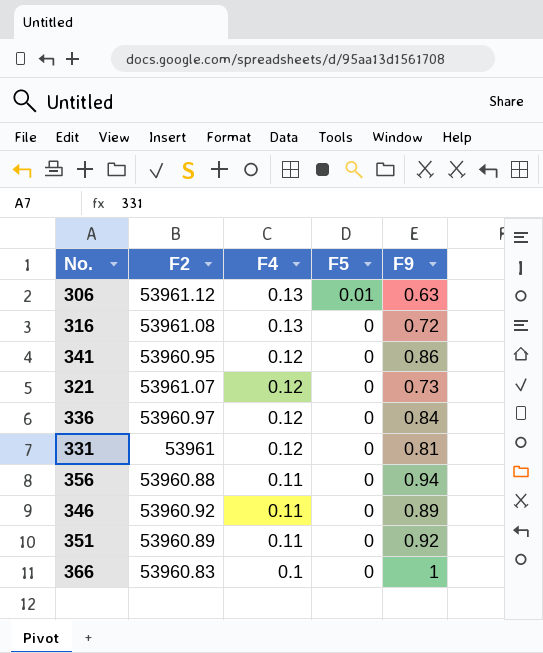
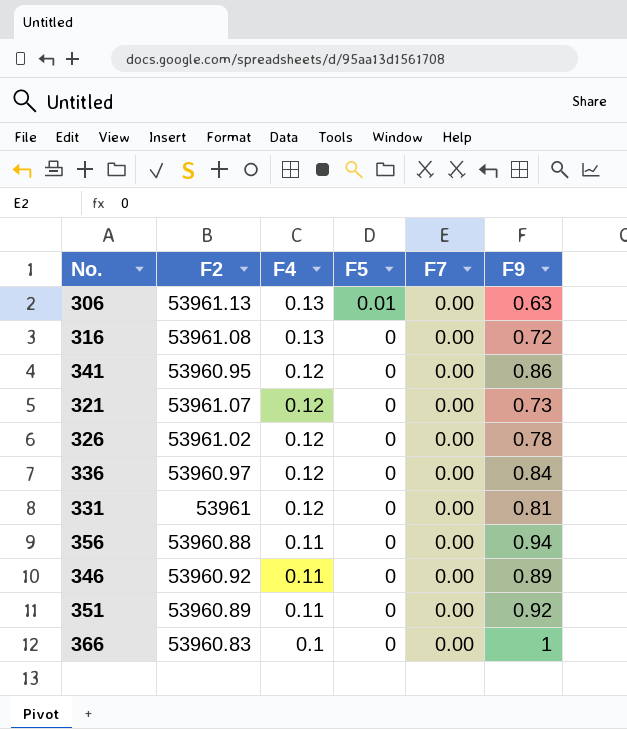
column F7 | position: none -> 5
306 | F2: 53961.12 -> 53961.13
row 326: none -> 53961.02 | 0.12 | 0 | 0.00 | 0.78

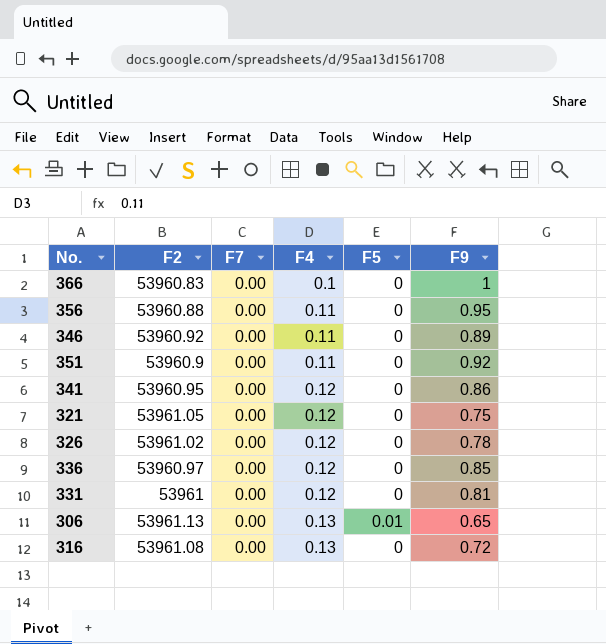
row order: F4 descending -> F4 ascending
column F7 | position: 5 -> 3
356 | F9: 0.94 -> 0.95
351 | F2: 53960.89 -> 53960.9
321 | F2: 53961.07 -> 53961.05
321 | F9: 0.73 -> 0.75
336 | F9: 0.84 -> 0.85
306 | F9: 0.63 -> 0.65

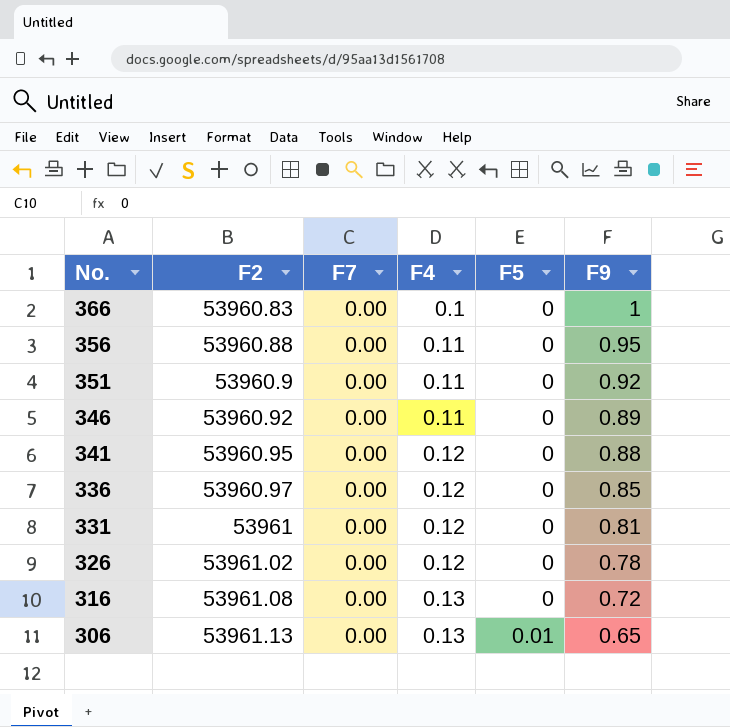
row order: F4 ascending -> No. descending
row 321: 53961.05 | 0.00 | 0.12 | 0 | 0.75 -> none
341 | F9: 0.86 -> 0.88

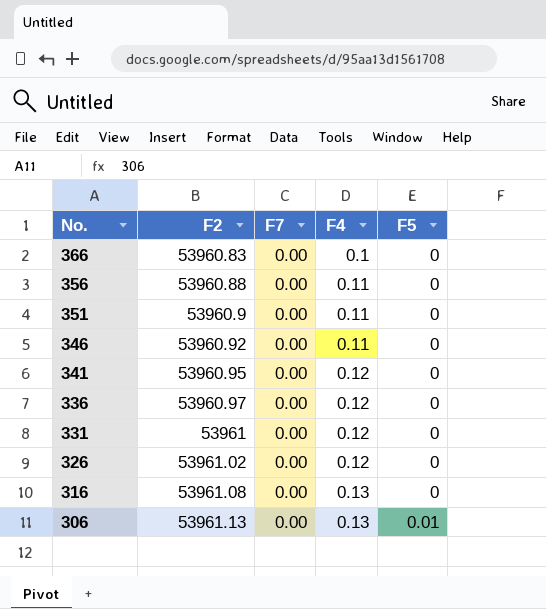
column F9 | position: 6 -> none

